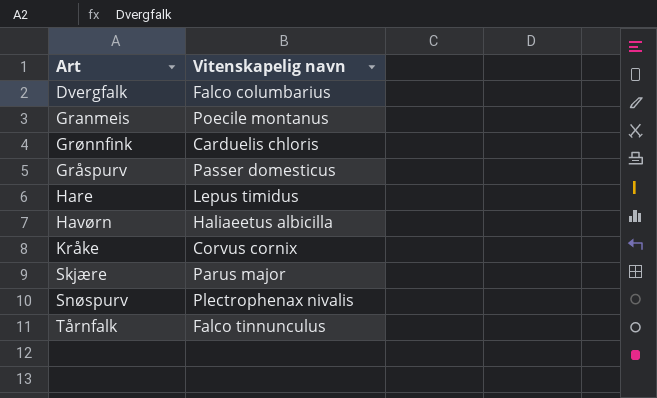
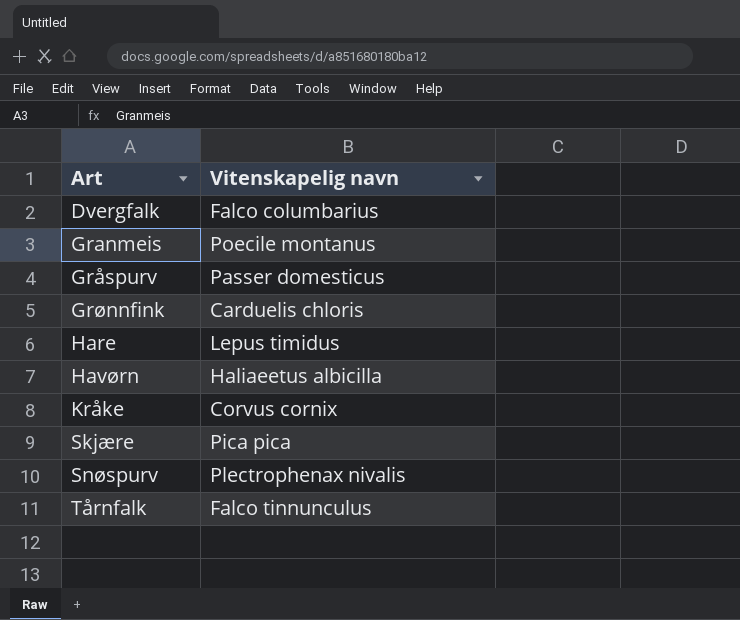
row order: none -> Art ascending
Skjære | Vitenskapelig navn: Parus major -> Pica pica

